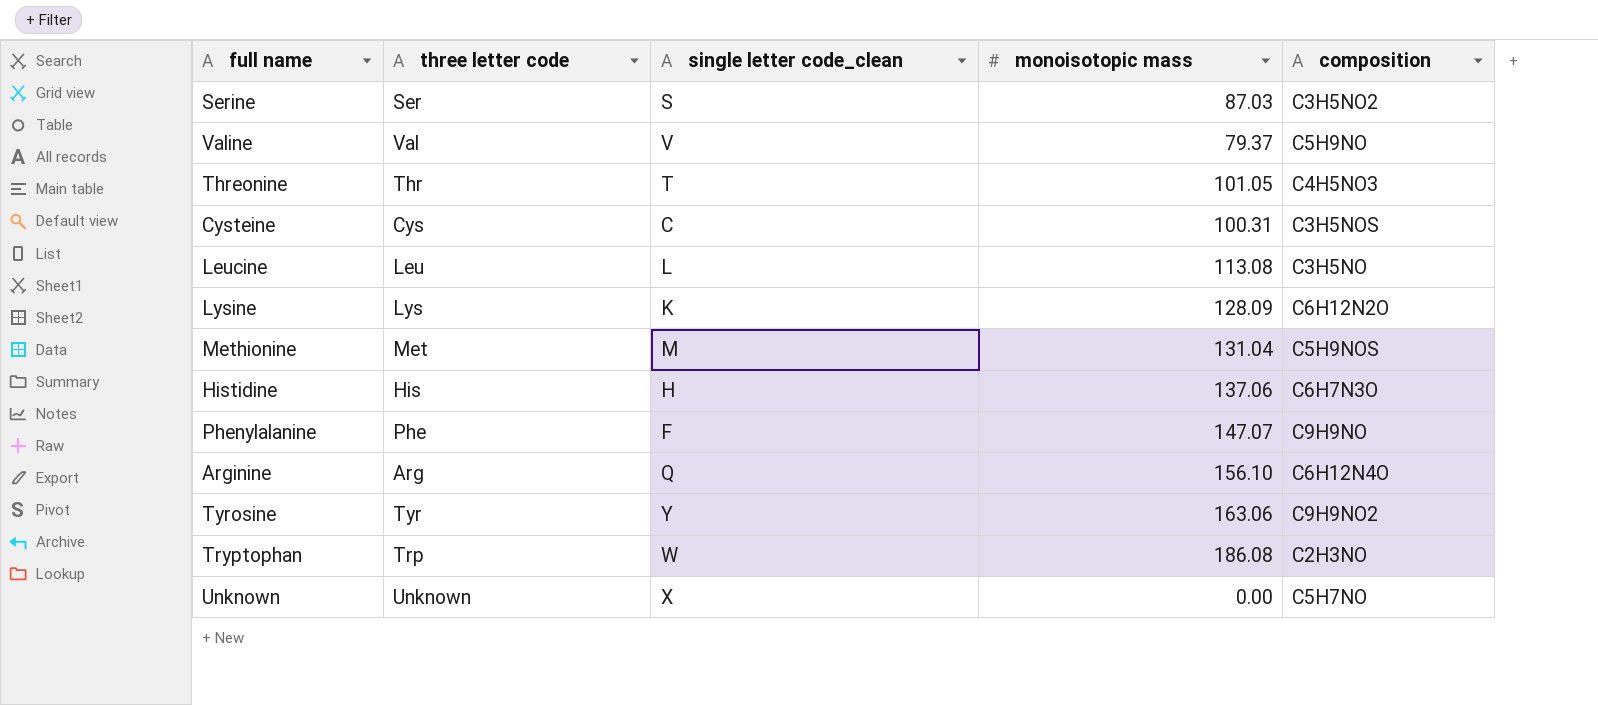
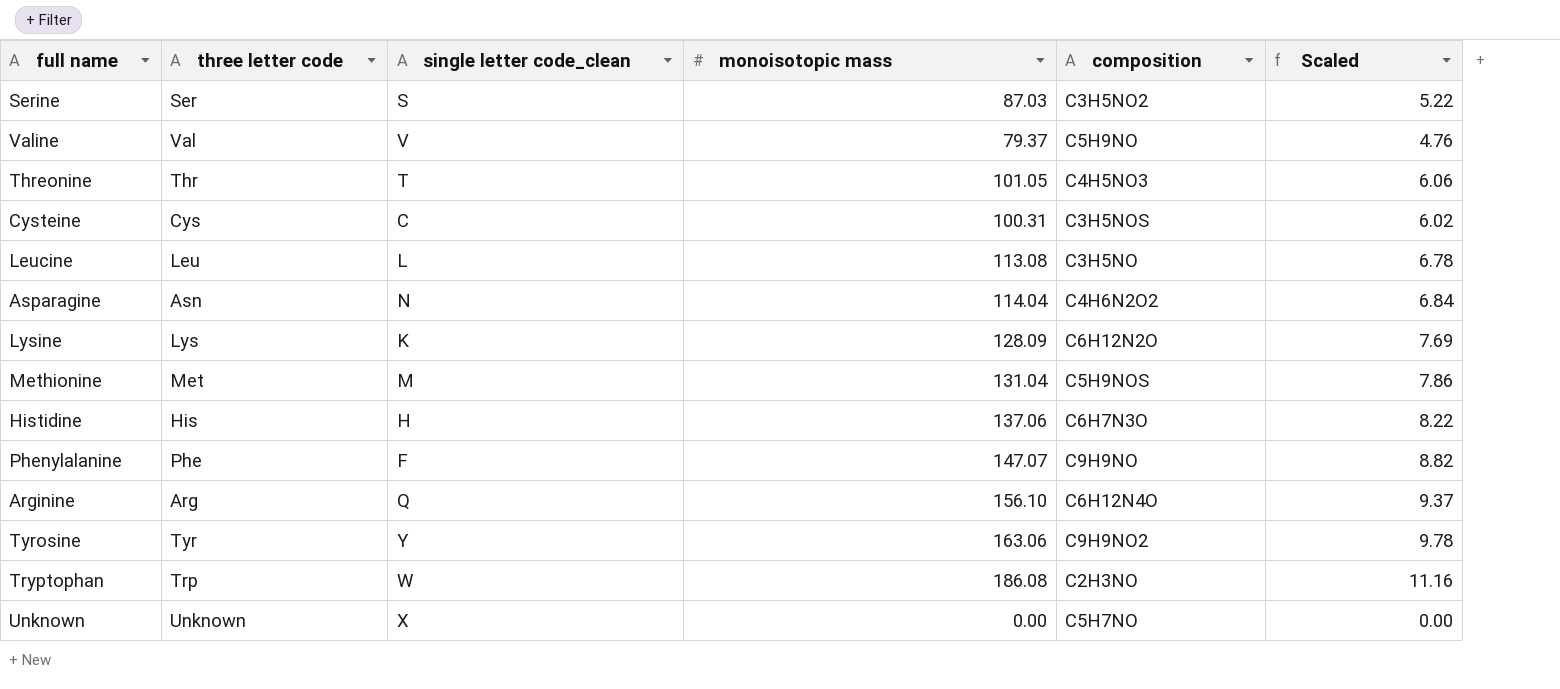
column Scaled | formula: none -> [monoisotopic mass] * 0.06
row Asparagine: none -> Asn | N | 114.04 | C4H6N2O2 | 6.84

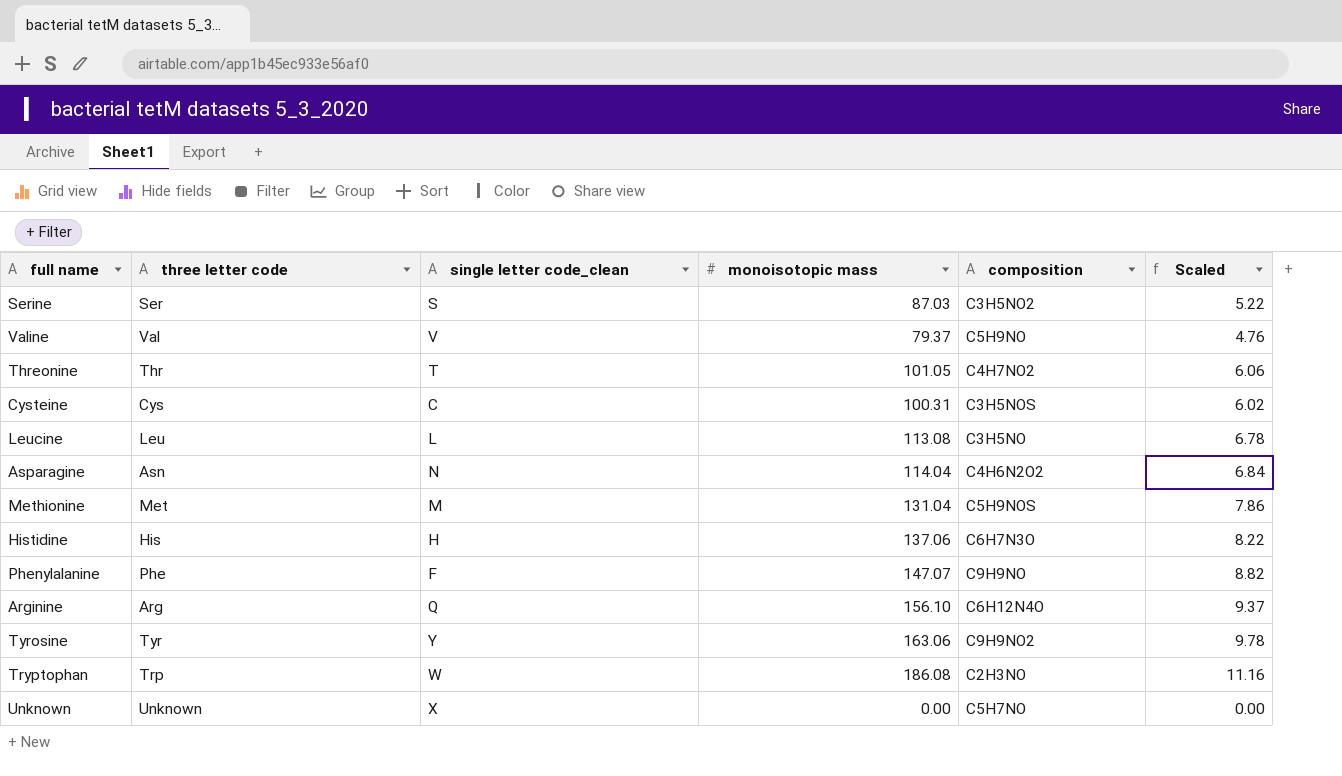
row Lysine: Lys | K | 128.09 | C6H12N2O | 7.69 -> none
Threonine | composition: C4H5NO3 -> C4H7NO2

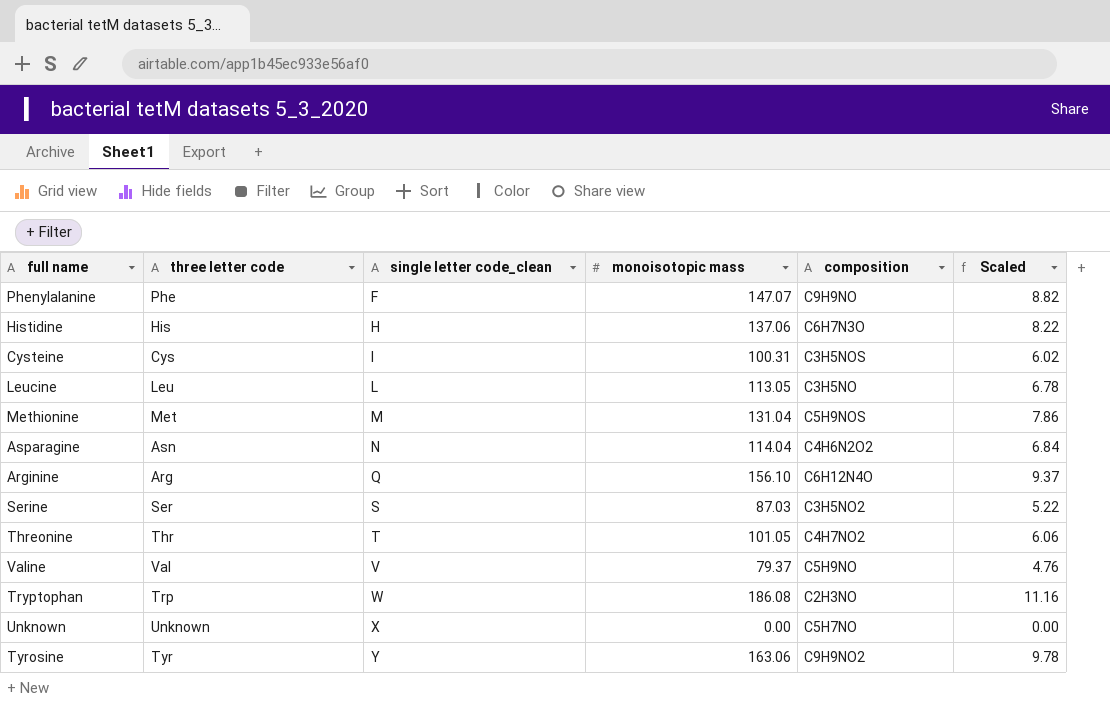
row order: none -> single letter code_clean ascending
Cysteine | single letter code_clean: C -> I
Leucine | monoisotopic mass: 113.08 -> 113.05

